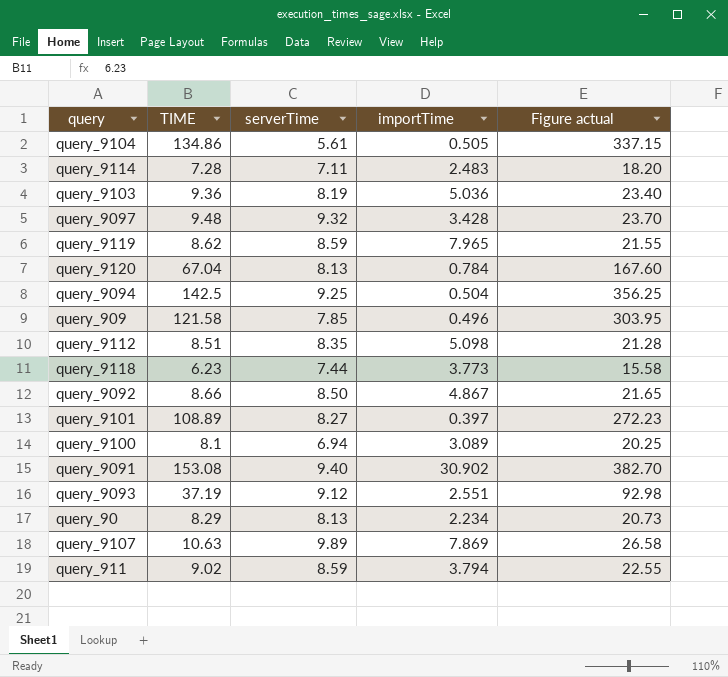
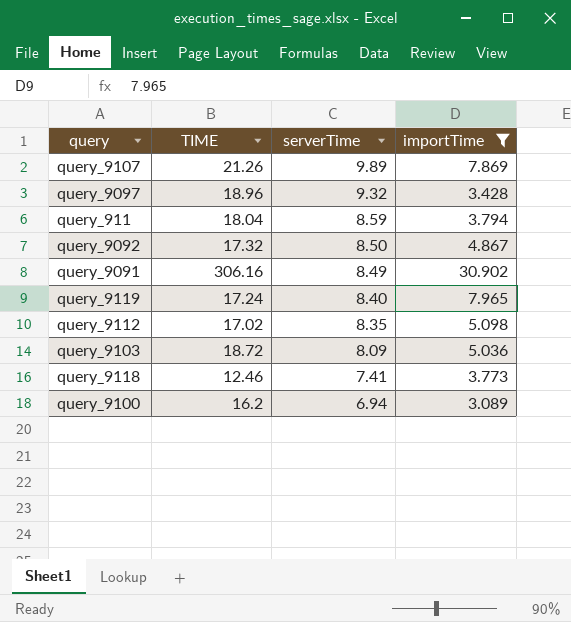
filter: none -> importTime >= 3.089
row order: none -> serverTime descending
column Figure actual | formula: [TIME] * 2.5 -> none
query_9107 | TIME: 10.63 -> 21.26
query_9097 | TIME: 9.48 -> 18.96
query_911 | TIME: 9.02 -> 18.04
query_9092 | TIME: 8.66 -> 17.32
query_9091 | TIME: 153.08 -> 306.16
query_9091 | serverTime: 9.40 -> 8.49
query_9119 | TIME: 8.62 -> 17.24
query_9119 | serverTime: 8.59 -> 8.40
query_9112 | TIME: 8.51 -> 17.02
query_9103 | TIME: 9.36 -> 18.72
query_9103 | serverTime: 8.19 -> 8.09
query_9118 | TIME: 6.23 -> 12.46
query_9118 | serverTime: 7.44 -> 7.41
query_9100 | TIME: 8.1 -> 16.2

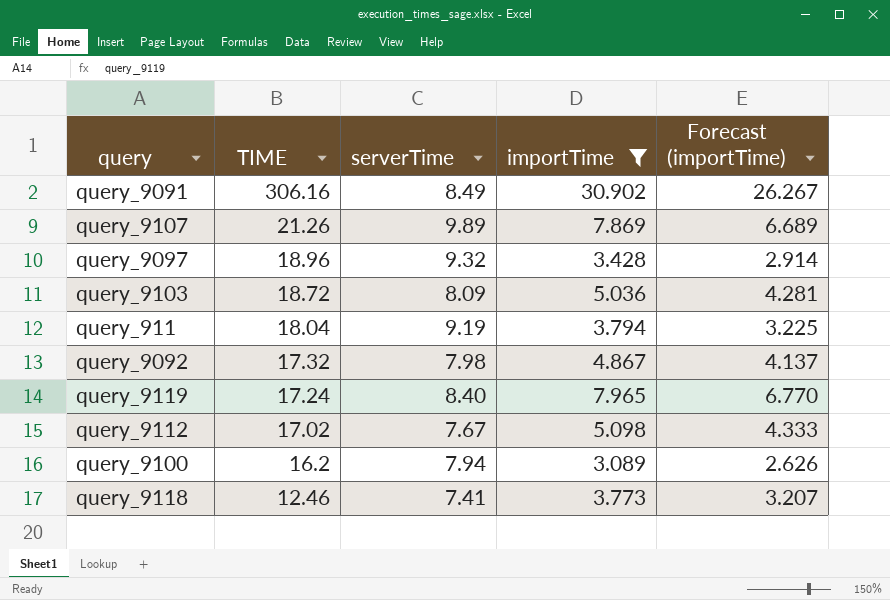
row order: serverTime descending -> TIME descending
column Forecast (importTime) | formula: none -> [importTime] * 0.85
query_911 | serverTime: 8.59 -> 9.19
query_9092 | serverTime: 8.50 -> 7.98
query_9112 | serverTime: 8.35 -> 7.67
query_9100 | serverTime: 6.94 -> 7.94

